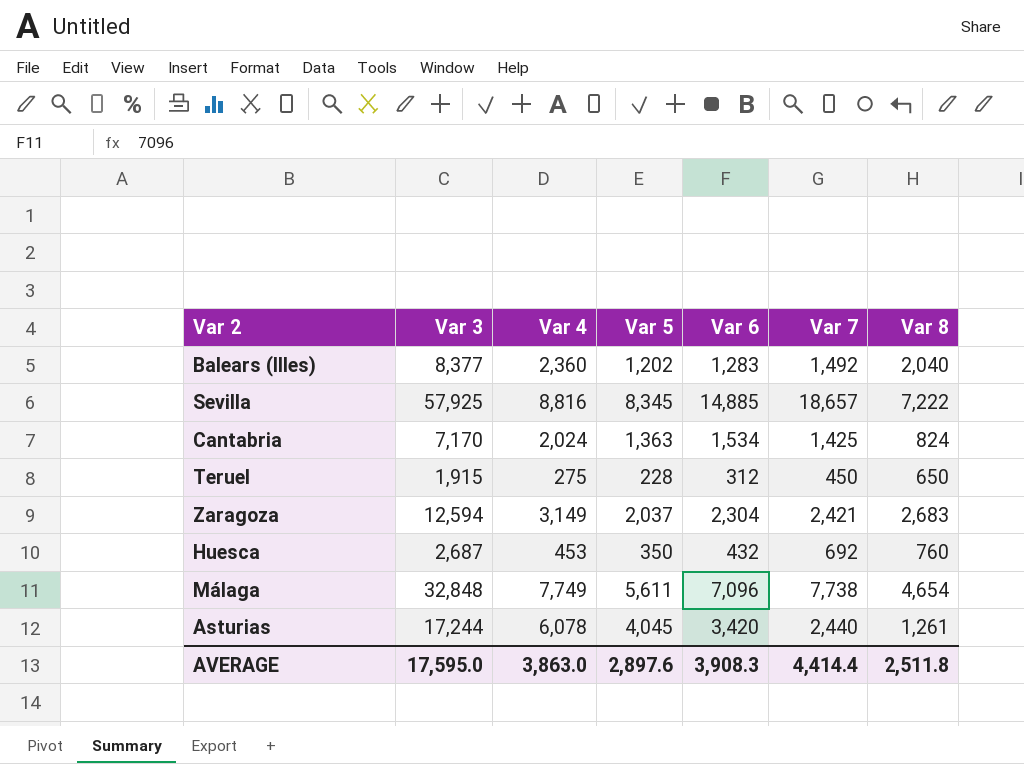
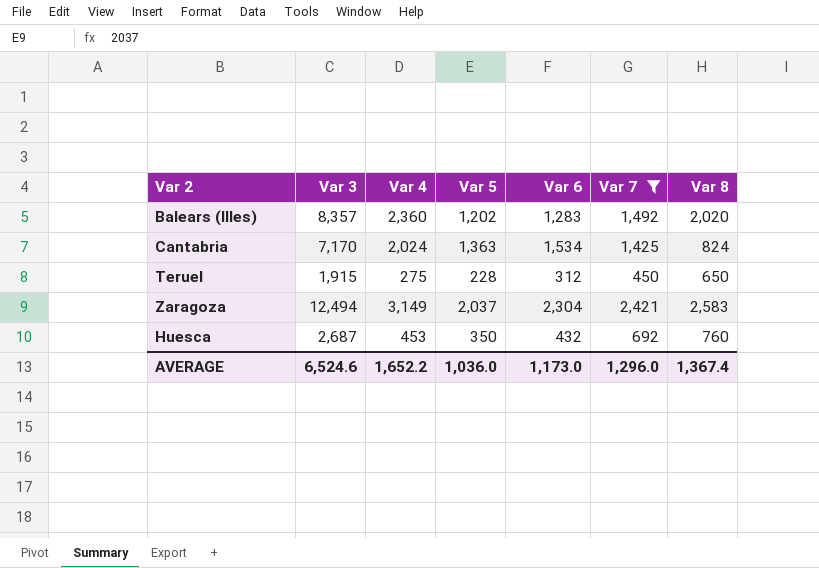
filter: none -> Var 7 <= 2,421
Balears (Illes) | Var 3: 8,377 -> 8,357
Balears (Illes) | Var 8: 2,040 -> 2,020
Zaragoza | Var 3: 12,594 -> 12,494
Zaragoza | Var 8: 2,683 -> 2,583
AVERAGE | Var 3: 17,595.0 -> 6,524.6
AVERAGE | Var 4: 3,863.0 -> 1,652.2
AVERAGE | Var 5: 2,897.6 -> 1,036.0
AVERAGE | Var 6: 3,908.3 -> 1,173.0
AVERAGE | Var 7: 4,414.4 -> 1,296.0
AVERAGE | Var 8: 2,511.8 -> 1,367.4

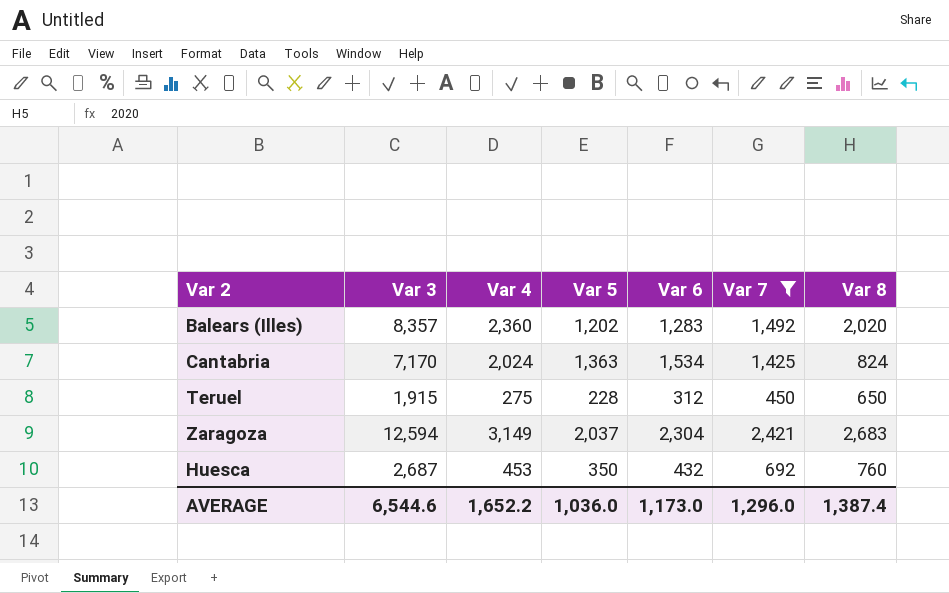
Zaragoza | Var 3: 12,494 -> 12,594
Zaragoza | Var 8: 2,583 -> 2,683
AVERAGE | Var 3: 6,524.6 -> 6,544.6
AVERAGE | Var 8: 1,367.4 -> 1,387.4

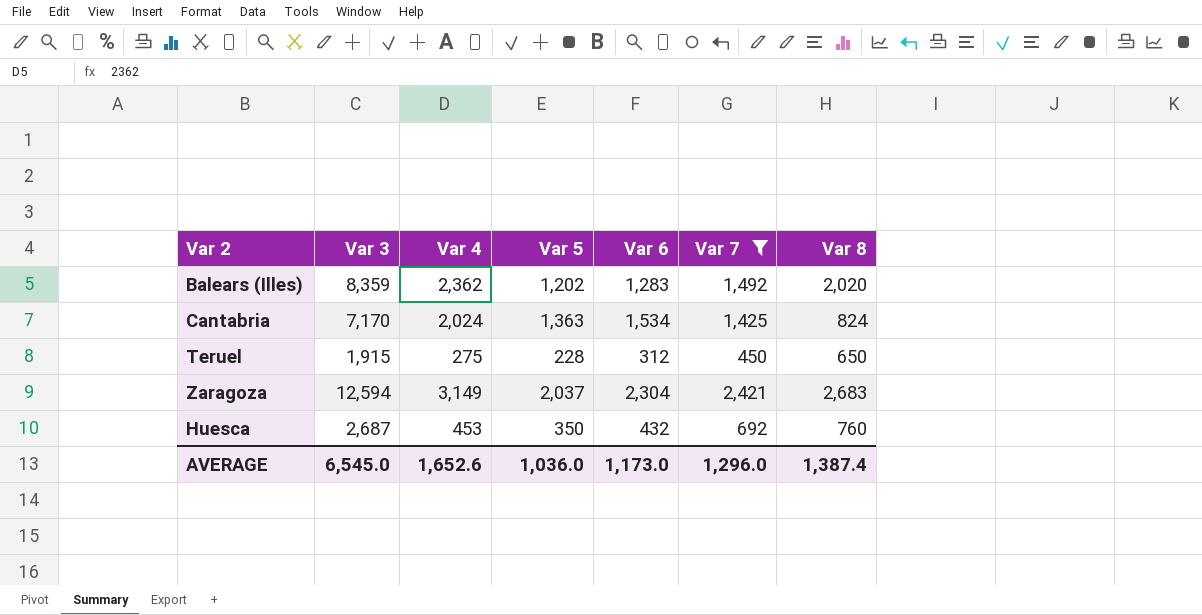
Balears (Illes) | Var 3: 8,357 -> 8,359
Balears (Illes) | Var 4: 2,360 -> 2,362
AVERAGE | Var 3: 6,544.6 -> 6,545.0
AVERAGE | Var 4: 1,652.2 -> 1,652.6

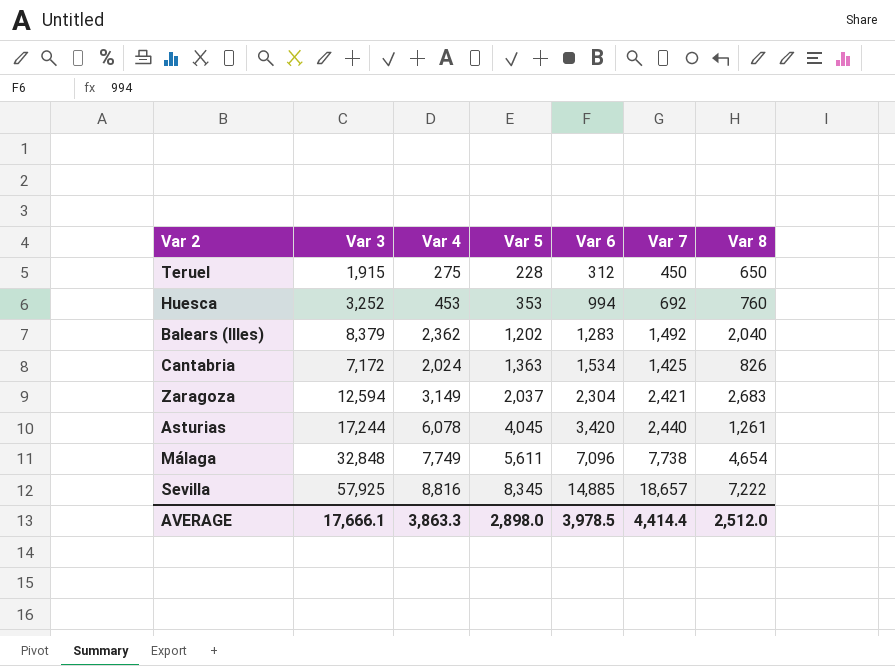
filter: Var 7 <= 2,421 -> none
row order: none -> Var 5 ascending
Huesca | Var 3: 2,687 -> 3,252
Huesca | Var 5: 350 -> 353
Huesca | Var 6: 432 -> 994
Balears (Illes) | Var 3: 8,359 -> 8,379
Balears (Illes) | Var 8: 2,020 -> 2,040
Cantabria | Var 3: 7,170 -> 7,172
Cantabria | Var 8: 824 -> 826
AVERAGE | Var 3: 6,545.0 -> 17,666.1
AVERAGE | Var 4: 1,652.6 -> 3,863.3
AVERAGE | Var 5: 1,036.0 -> 2,898.0
AVERAGE | Var 6: 1,173.0 -> 3,978.5
AVERAGE | Var 7: 1,296.0 -> 4,414.4
AVERAGE | Var 8: 1,387.4 -> 2,512.0

